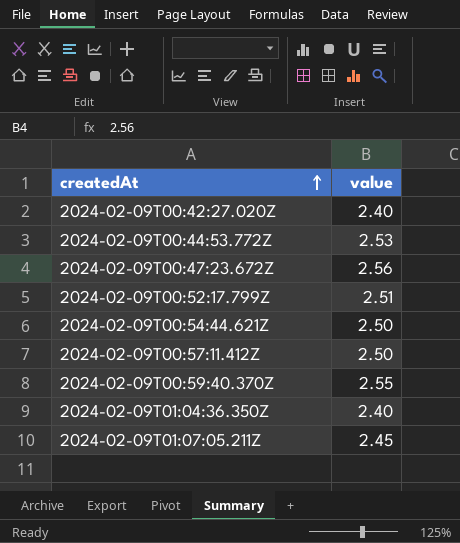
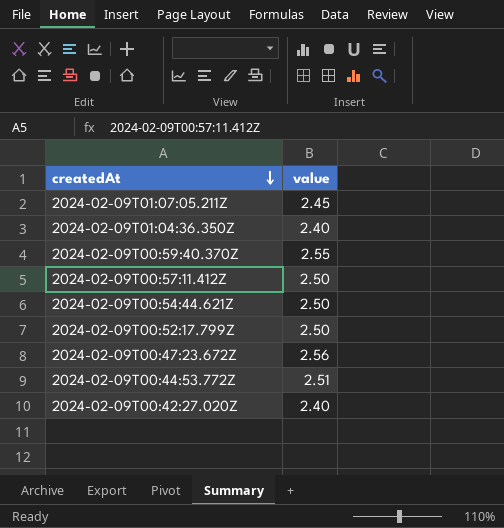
row order: createdAt ascending -> createdAt descending
2024-02-09T00:52:17.799Z | value: 2.51 -> 2.50
2024-02-09T00:44:53.772Z | value: 2.53 -> 2.51

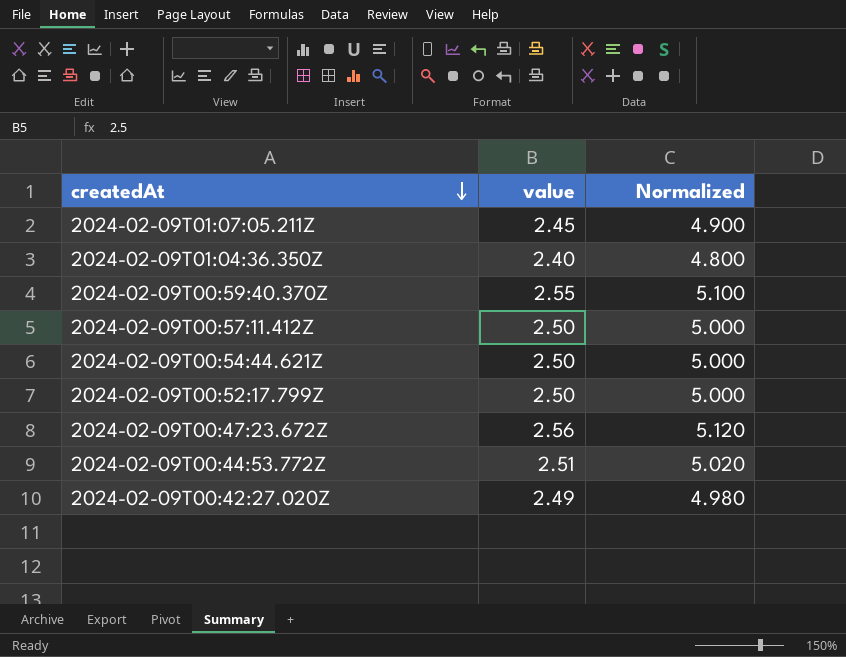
column Normalized | formula: none -> [value] * 2
2024-02-09T00:42:27.020Z | value: 2.40 -> 2.49

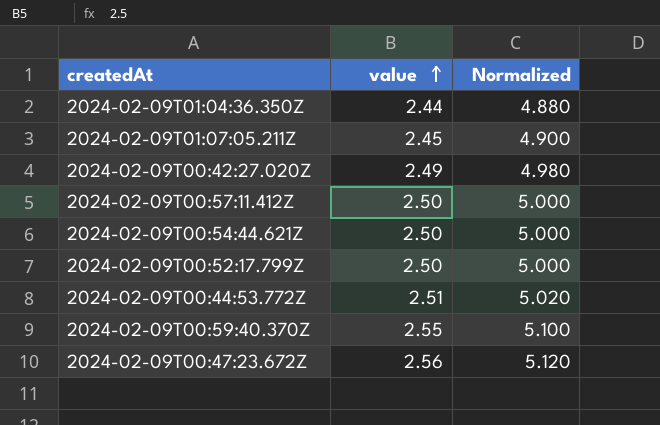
row order: createdAt descending -> value ascending
2024-02-09T01:04:36.350Z | value: 2.40 -> 2.44
2024-02-09T01:04:36.350Z | Normalized: 4.800 -> 4.880

